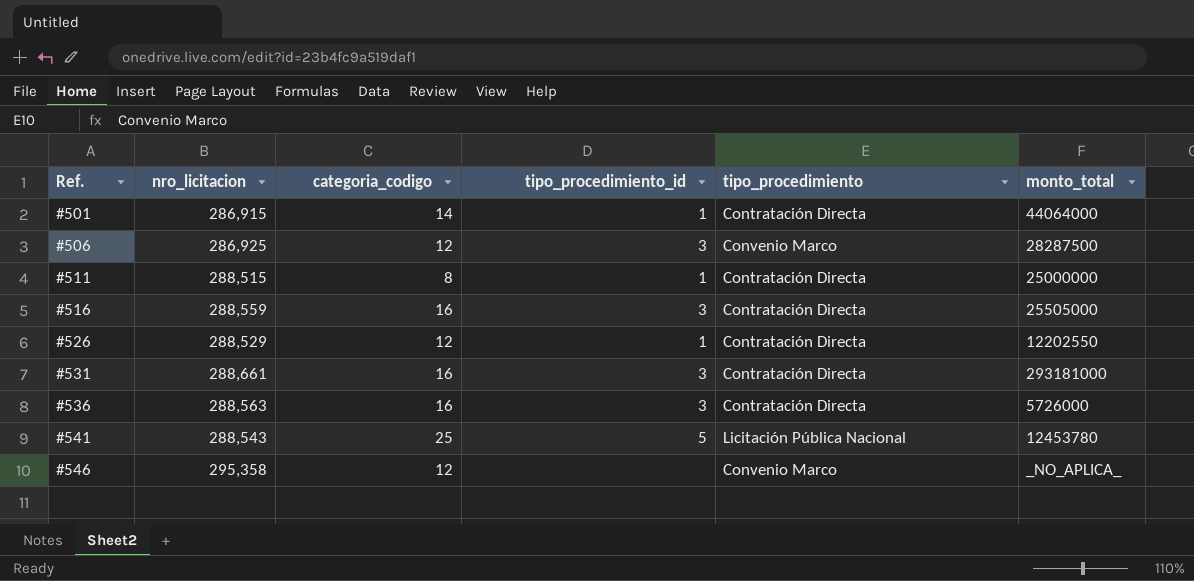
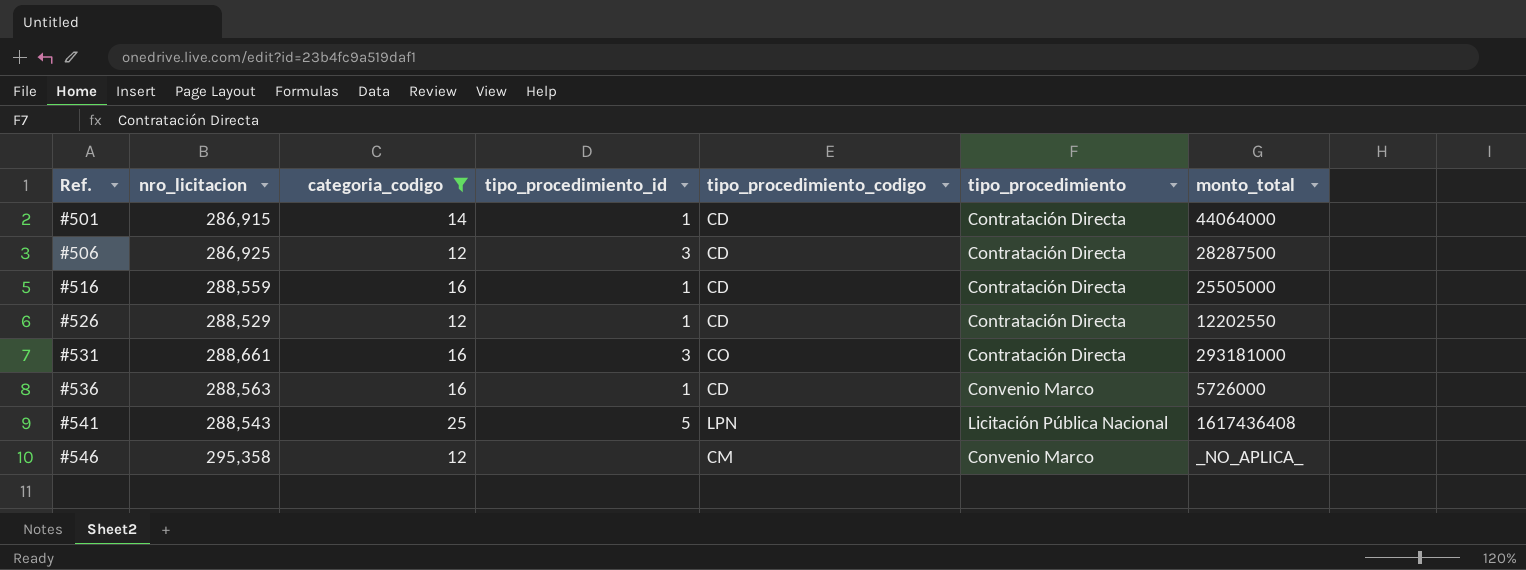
filter: none -> categoria_codigo != 8
column tipo_procedimiento_codigo | position: none -> 5
#506 | tipo_procedimiento: Convenio Marco -> Contratación Directa
#516 | tipo_procedimiento_id: 3 -> 1
#536 | tipo_procedimiento_id: 3 -> 1
#536 | tipo_procedimiento: Contratación Directa -> Convenio Marco
#541 | monto_total: 12453780 -> 1617436408

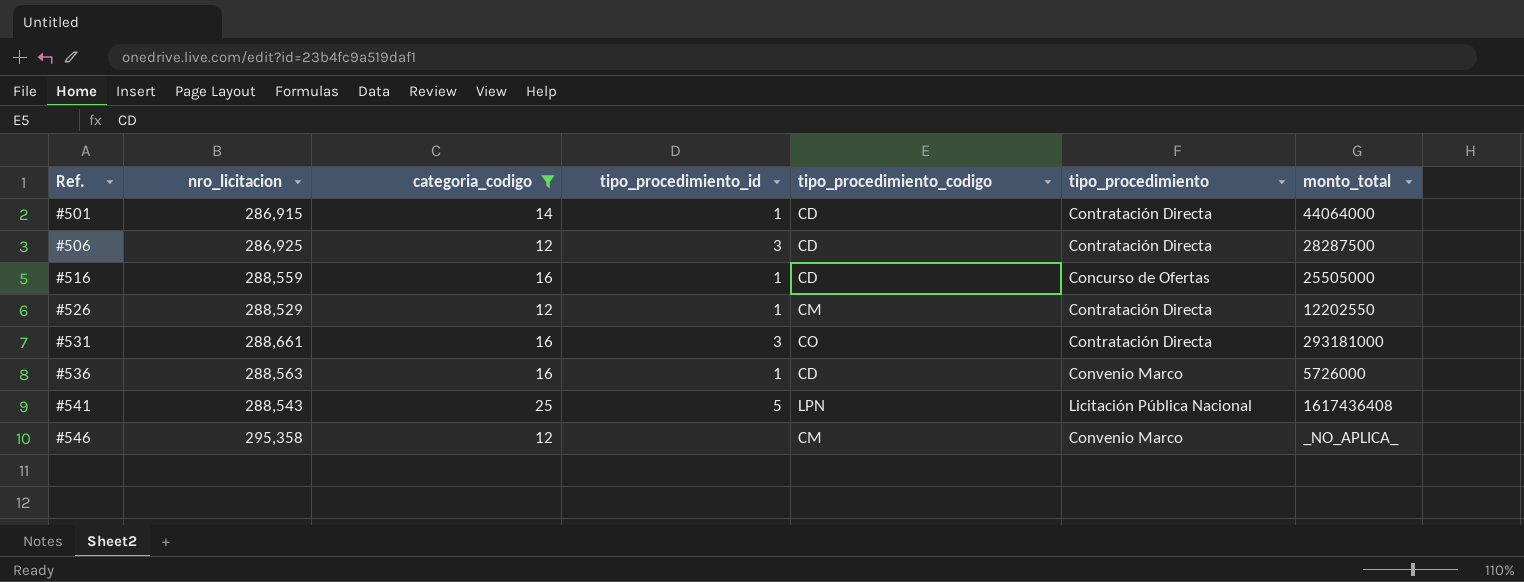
#516 | tipo_procedimiento: Contratación Directa -> Concurso de Ofertas
#526 | tipo_procedimiento_codigo: CD -> CM

